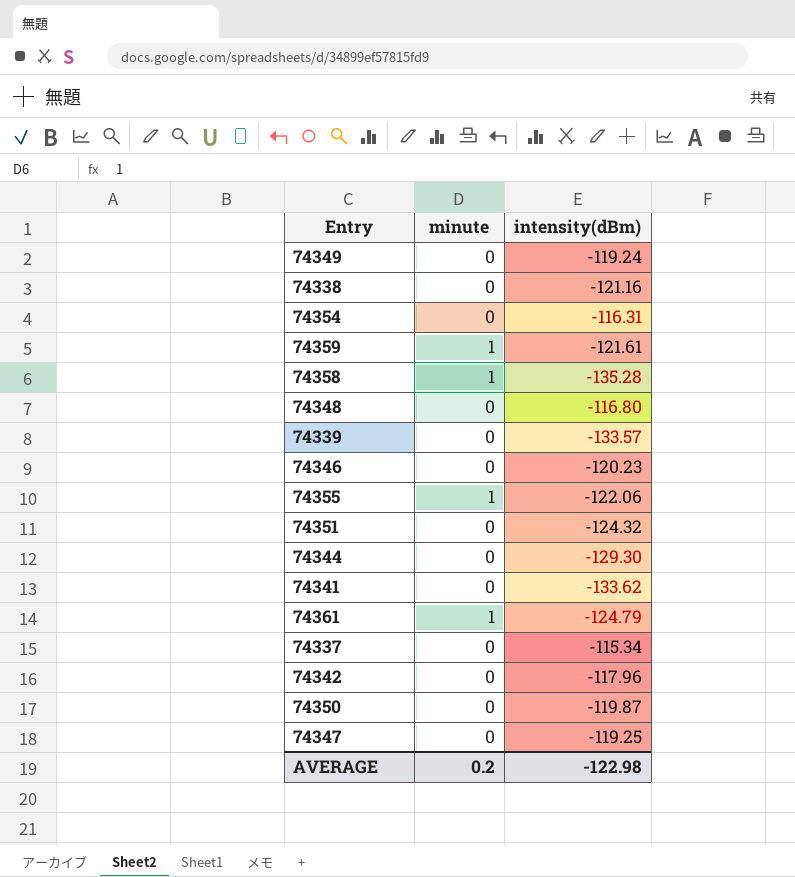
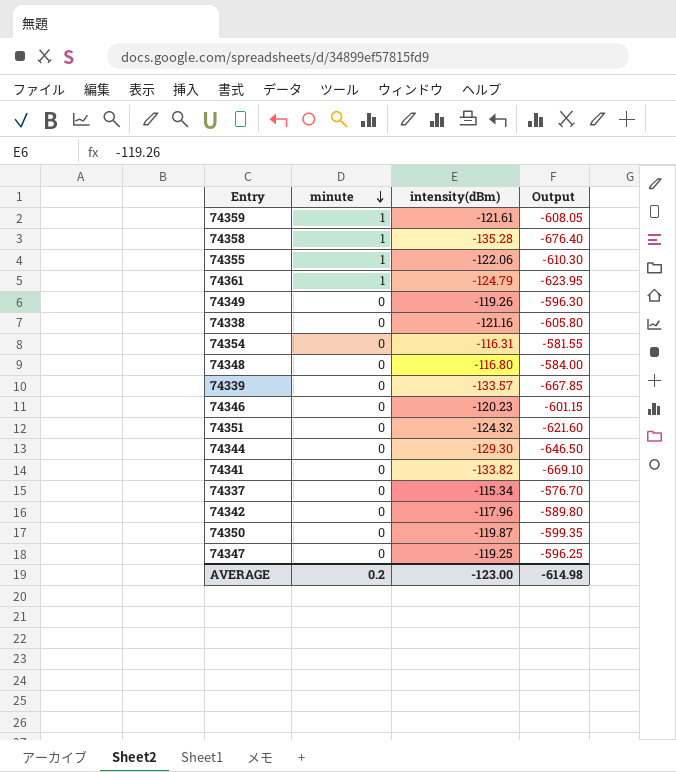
row order: none -> minute descending
column Output | formula: none -> [intensity(dBm)] * 5
74349 | intensity(dBm): -119.24 -> -119.26
74341 | intensity(dBm): -133.62 -> -133.82
AVERAGE | intensity(dBm): -122.98 -> -123.00

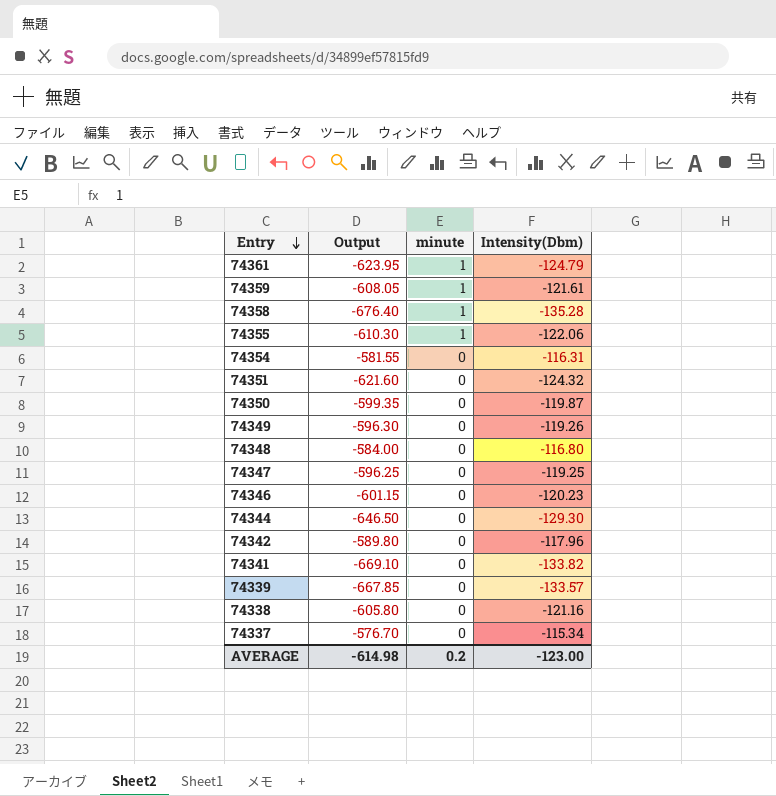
row order: minute descending -> Entry descending
column Output | position: 4 -> 2
column name: intensity(dBm) -> Intensity(Dbm)

